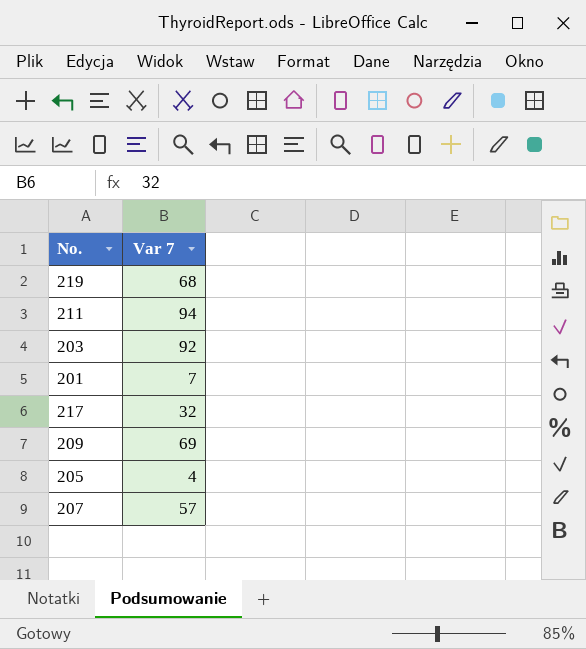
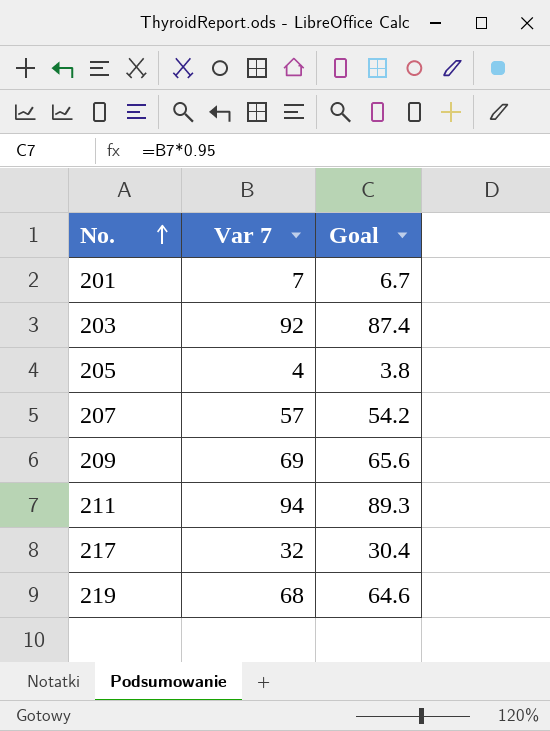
row order: none -> No. ascending
column Goal | formula: none -> [Var 7] * 0.95

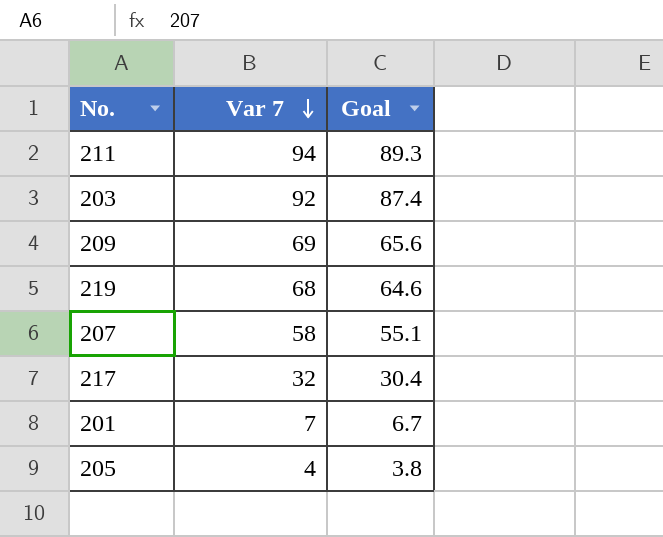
row order: No. ascending -> Var 7 descending
207 | Var 7: 57 -> 58
207 | Goal: 54.2 -> 55.1

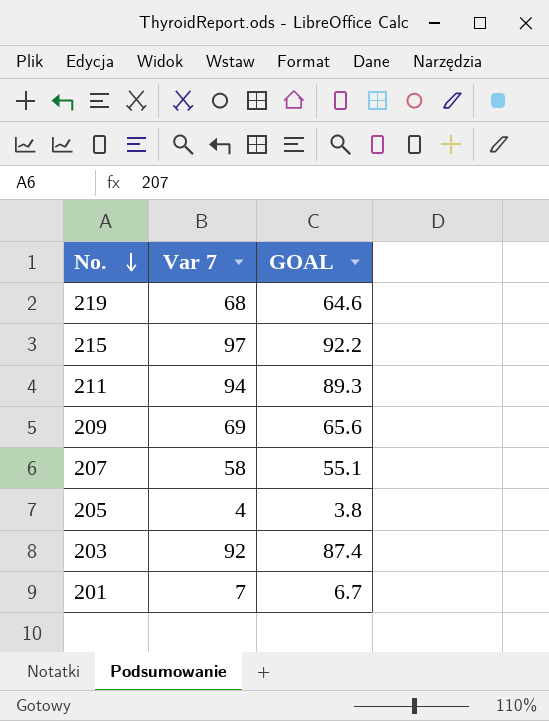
row order: Var 7 descending -> No. descending
column name: Goal -> GOAL
row 217: 32 | 30.4 -> none
row 215: none -> 97 | 92.2

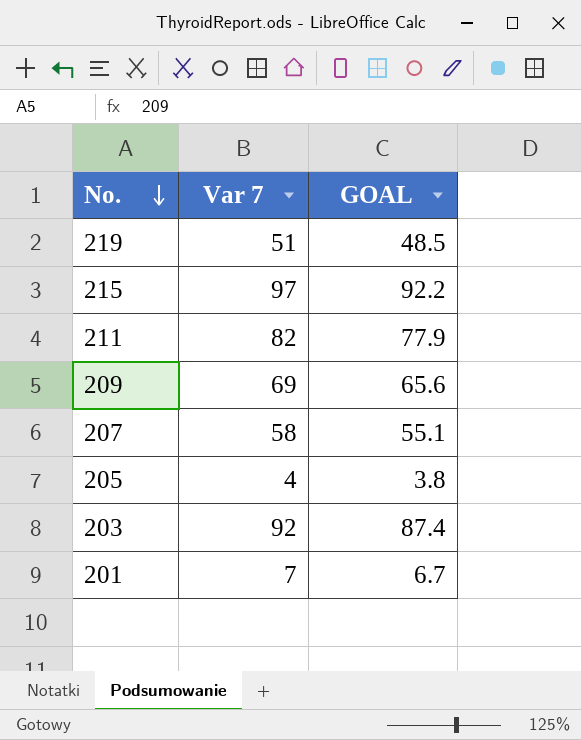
219 | Var 7: 68 -> 51
219 | GOAL: 64.6 -> 48.5
211 | Var 7: 94 -> 82
211 | GOAL: 89.3 -> 77.9

